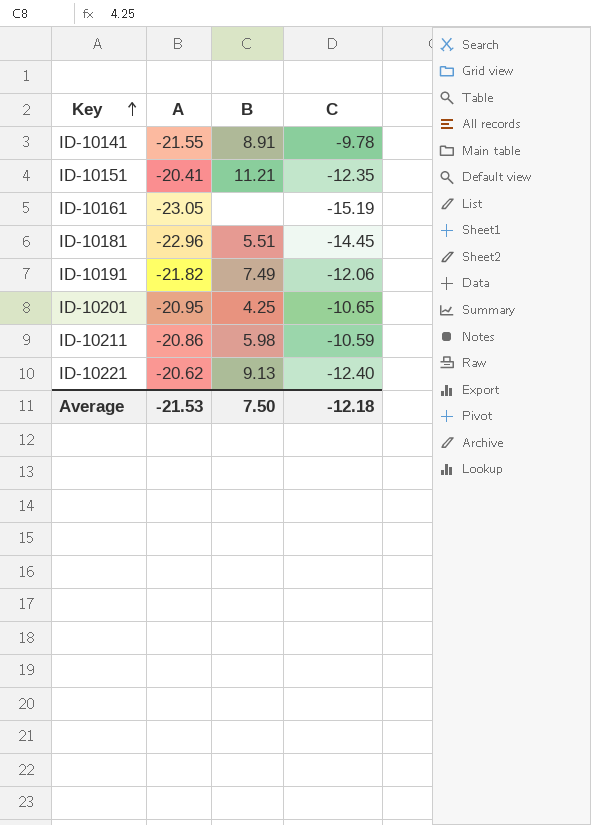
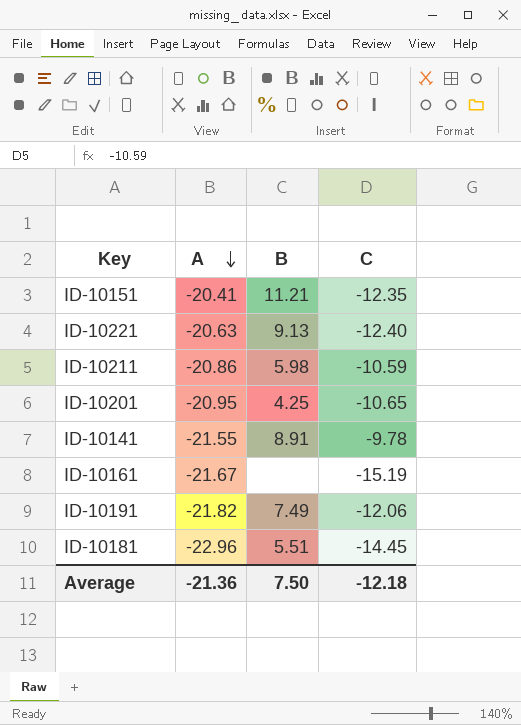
row order: Key ascending -> A descending
ID-10221 | A: -20.62 -> -20.63
ID-10161 | A: -23.05 -> -21.67
Average | A: -21.53 -> -21.36

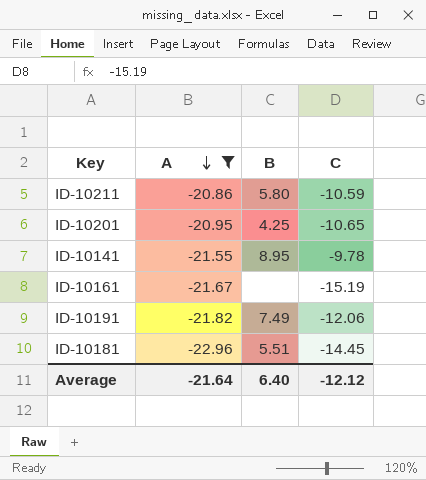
filter: none -> A <= -20.86
ID-10211 | B: 5.98 -> 5.80
ID-10141 | B: 8.91 -> 8.95
Average | A: -21.36 -> -21.64
Average | B: 7.50 -> 6.40
Average | C: -12.18 -> -12.12

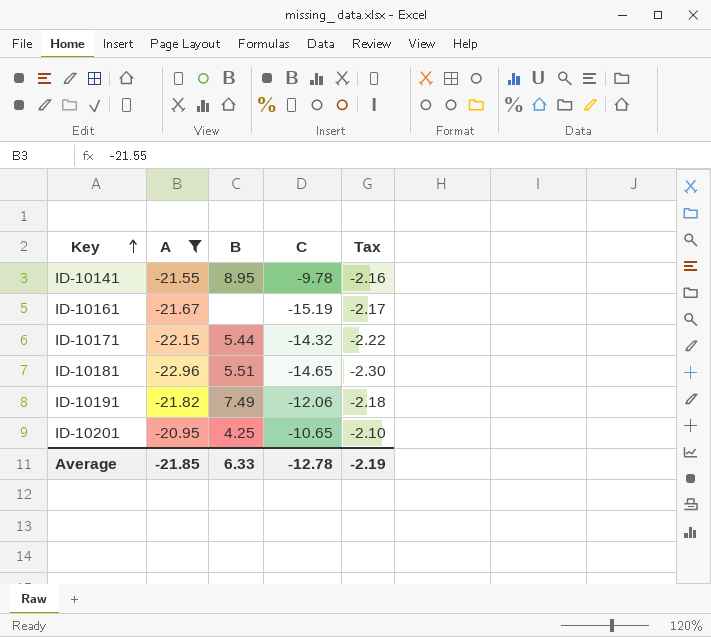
row order: A descending -> Key ascending
column Tax | formula: none -> [A] * 0.1
row ID-10211: -20.86 | 5.80 | -10.59 -> none
row ID-10171: none -> -22.15 | 5.44 | -14.32 | -2.22
ID-10181 | C: -14.45 -> -14.65
Average | A: -21.64 -> -21.85
Average | B: 6.40 -> 6.33
Average | C: -12.12 -> -12.78

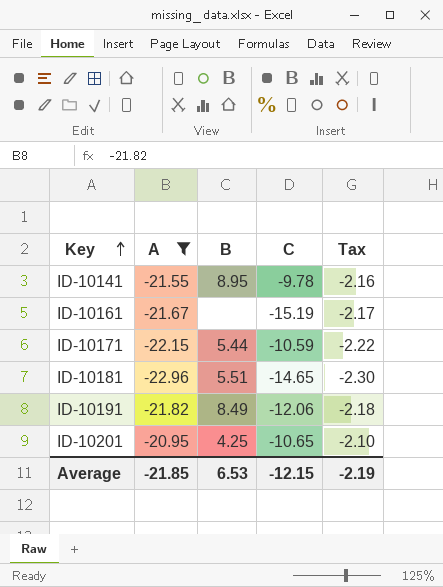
ID-10171 | C: -14.32 -> -10.59
ID-10191 | B: 7.49 -> 8.49
Average | B: 6.33 -> 6.53
Average | C: -12.78 -> -12.15

